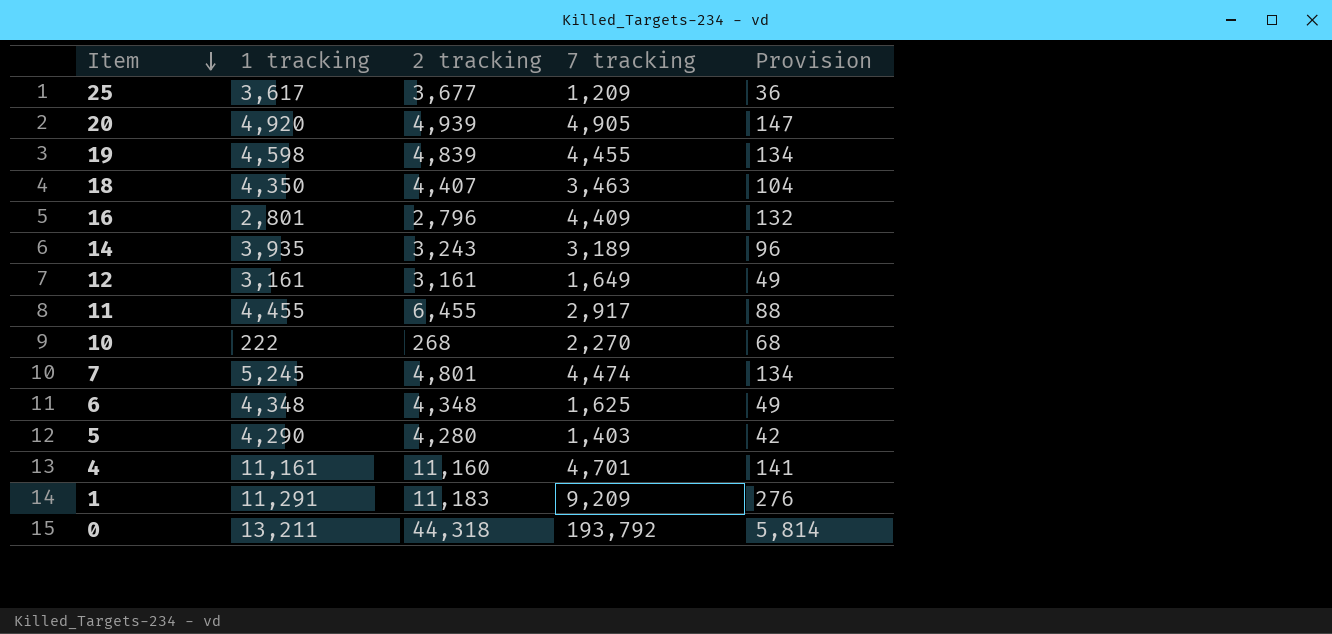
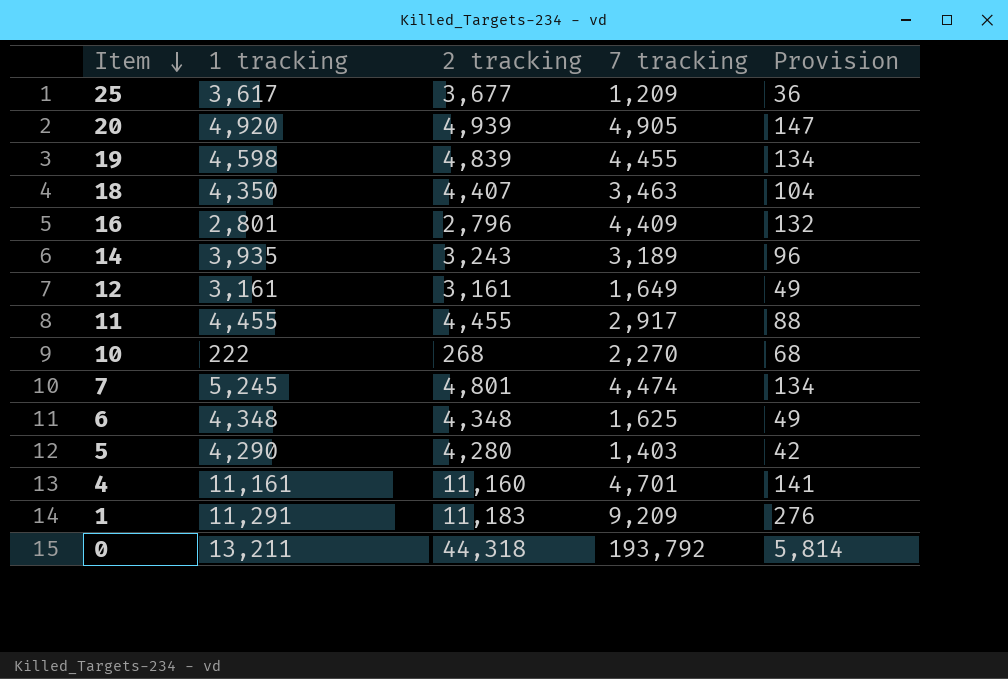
11 | 2 tracking: 6,455 -> 4,455

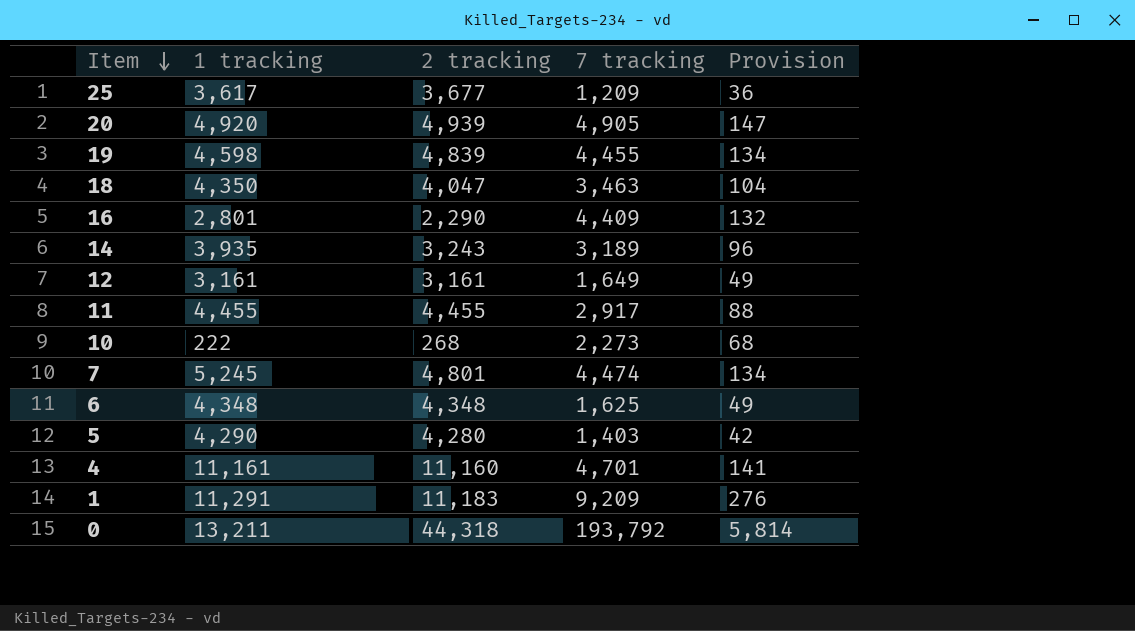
18 | 2 tracking: 4,407 -> 4,047
16 | 2 tracking: 2,796 -> 2,290
10 | 7 tracking: 2,270 -> 2,273

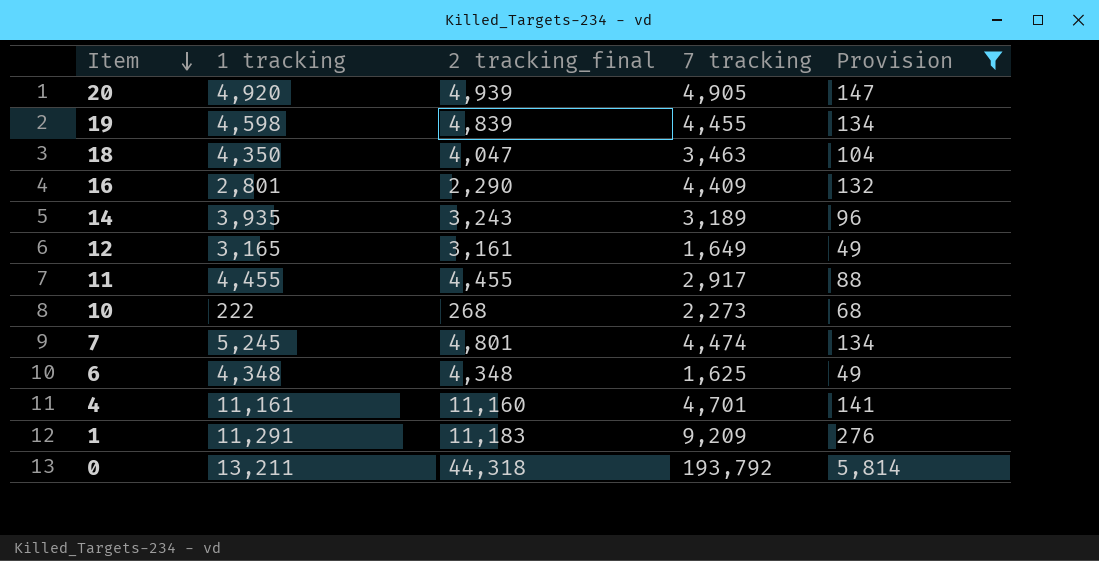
filter: none -> Provision >= 49
column name: 2 tracking -> 2 tracking_final
12 | 1 tracking: 3,161 -> 3,165

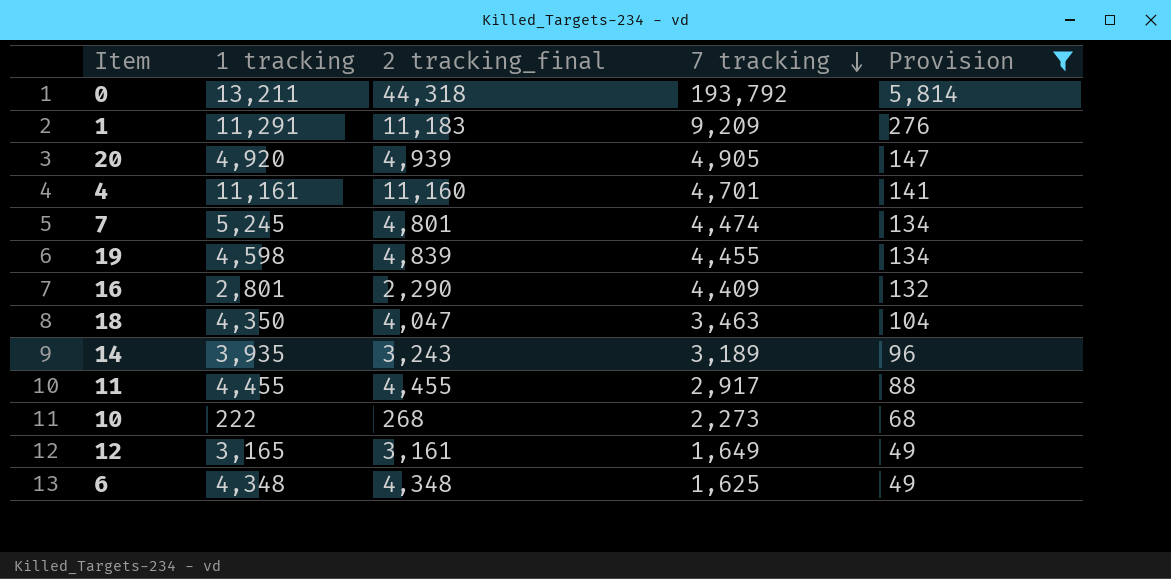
row order: Item descending -> 7 tracking descending

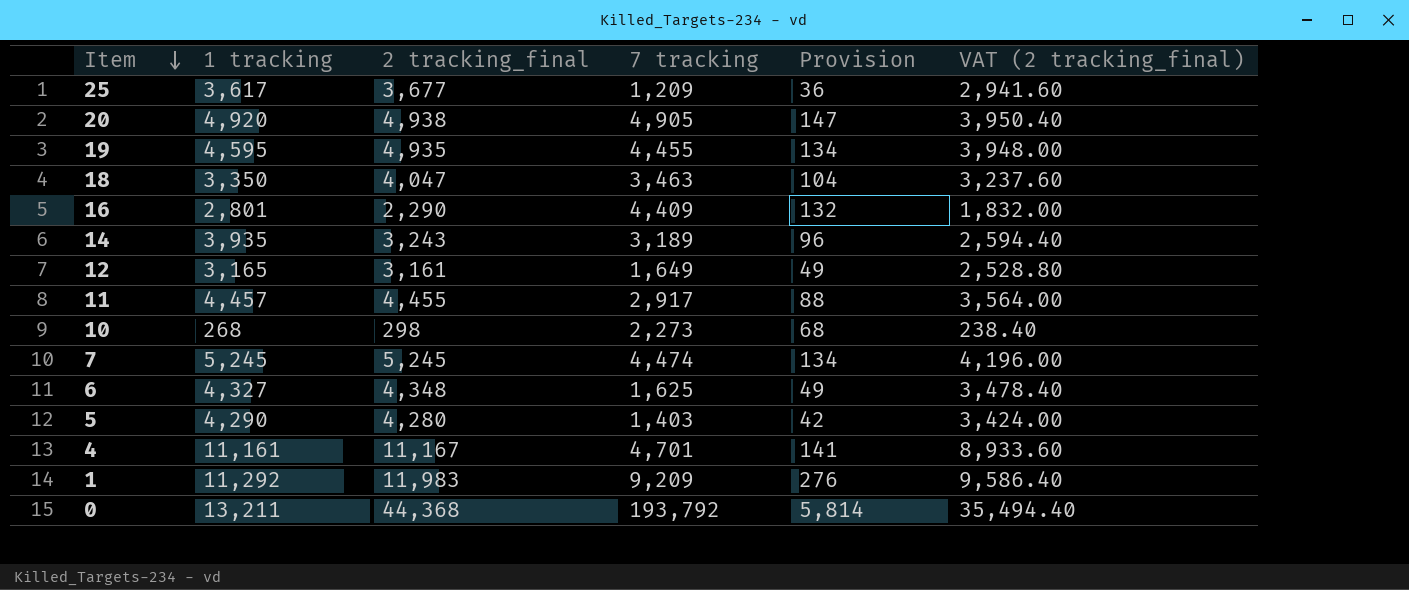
filter: Provision >= 49 -> none
row order: 7 tracking descending -> Item descending
column VAT (2 tracking_final) | formula: none -> [2 tracking_final] * 0.8
20 | 2 tracking_final: 4,939 -> 4,938
19 | 1 tracking: 4,598 -> 4,595
19 | 2 tracking_final: 4,839 -> 4,935
18 | 1 tracking: 4,350 -> 3,350
11 | 1 tracking: 4,455 -> 4,457
10 | 1 tracking: 222 -> 268
10 | 2 tracking_final: 268 -> 298
7 | 2 tracking_final: 4,801 -> 5,245
6 | 1 tracking: 4,348 -> 4,327
4 | 2 tracking_final: 11,160 -> 11,167
1 | 1 tracking: 11,291 -> 11,292
1 | 2 tracking_final: 11,183 -> 11,983
0 | 2 tracking_final: 44,318 -> 44,368

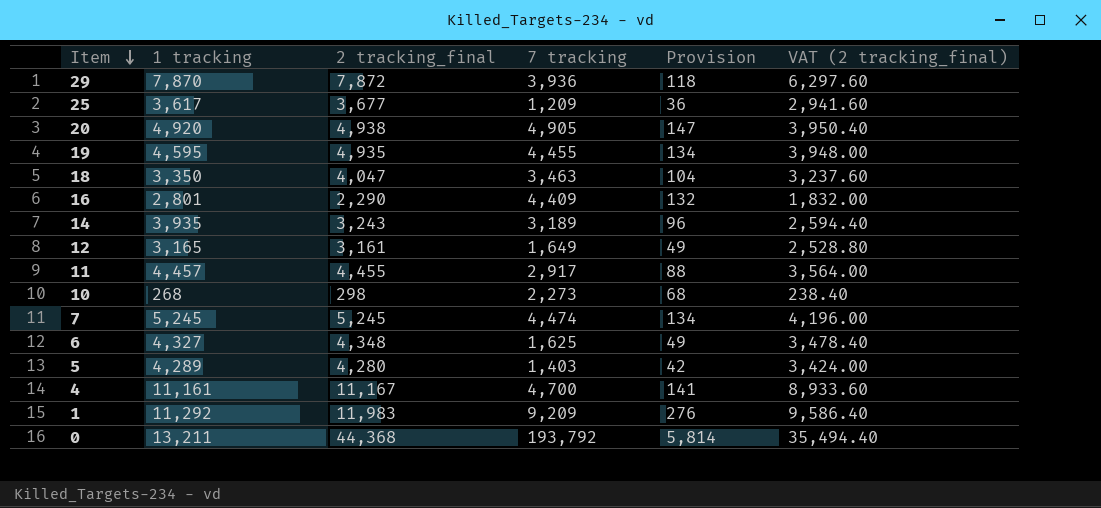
row 29: none -> 7,870 | 7,872 | 3,936 | 118 | 6,297.60
5 | 1 tracking: 4,290 -> 4,289
4 | 7 tracking: 4,701 -> 4,700

